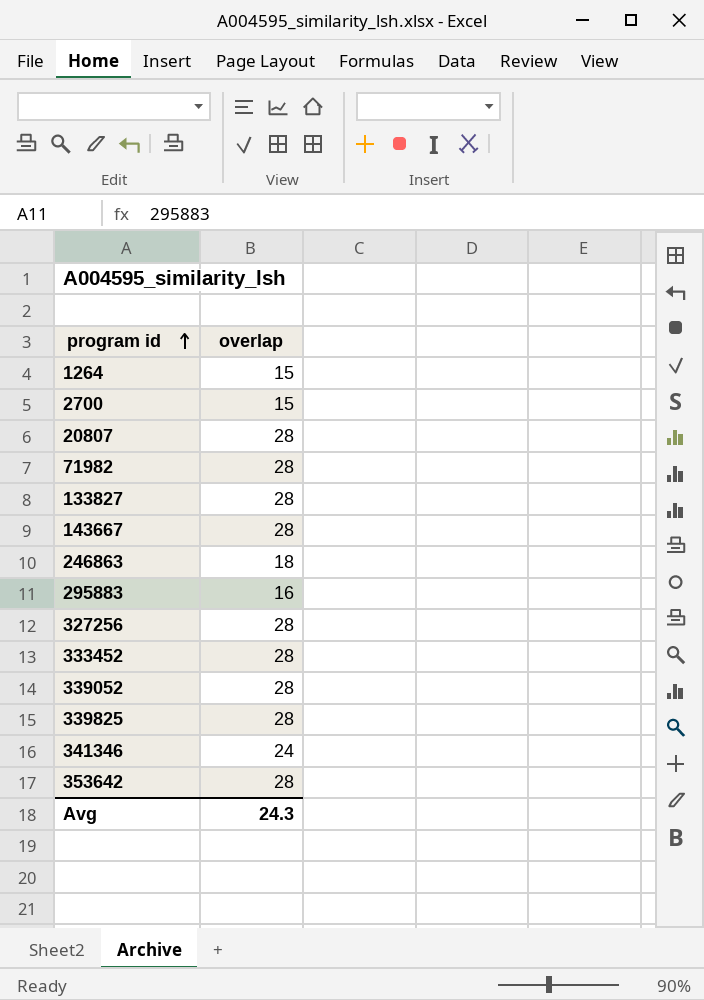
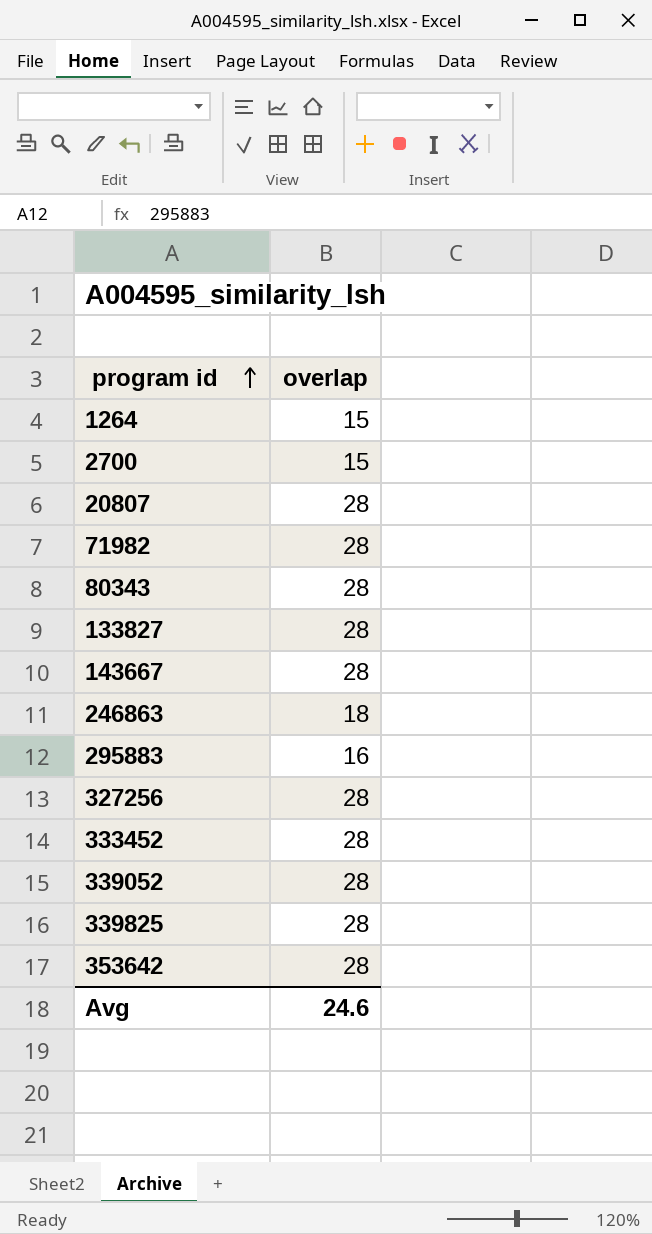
row 341346: 24 -> none
row 80343: none -> 28
Avg | overlap: 24.3 -> 24.6

